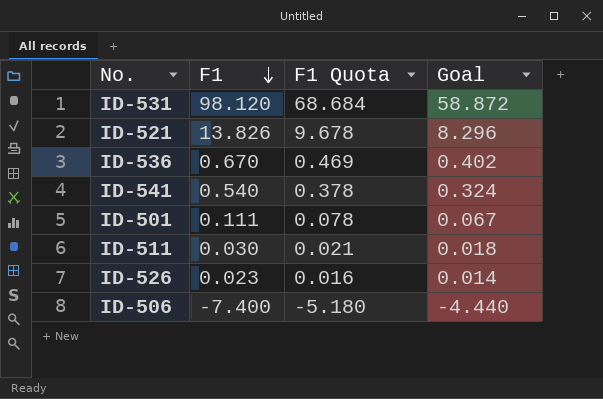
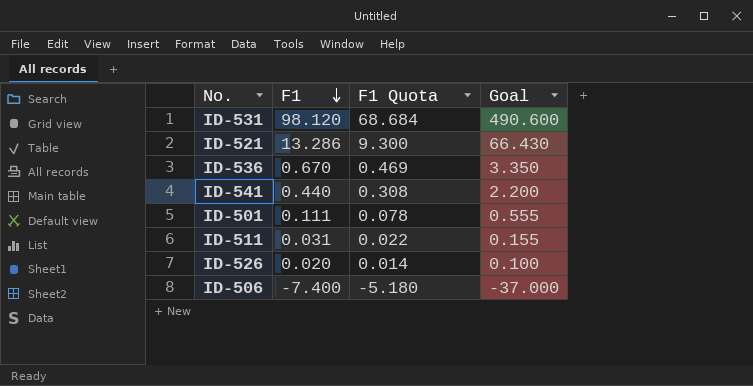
column Goal | formula: [F1] * 0.6 -> [F1] * 5
ID-521 | F1: 13.826 -> 13.286
ID-521 | F1 Quota: 9.678 -> 9.300
ID-541 | F1: 0.540 -> 0.440
ID-541 | F1 Quota: 0.378 -> 0.308
ID-511 | F1: 0.030 -> 0.031
ID-511 | F1 Quota: 0.021 -> 0.022
ID-526 | F1: 0.023 -> 0.020
ID-526 | F1 Quota: 0.016 -> 0.014

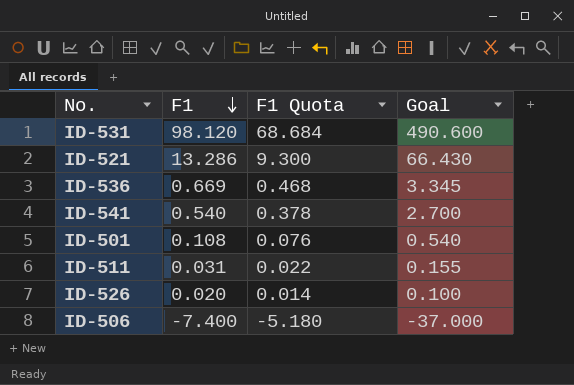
ID-536 | F1: 0.670 -> 0.669
ID-536 | F1 Quota: 0.469 -> 0.468
ID-536 | Goal: 3.350 -> 3.345
ID-541 | F1: 0.440 -> 0.540
ID-541 | F1 Quota: 0.308 -> 0.378
ID-541 | Goal: 2.200 -> 2.700
ID-501 | F1: 0.111 -> 0.108
ID-501 | F1 Quota: 0.078 -> 0.076
ID-501 | Goal: 0.555 -> 0.540

